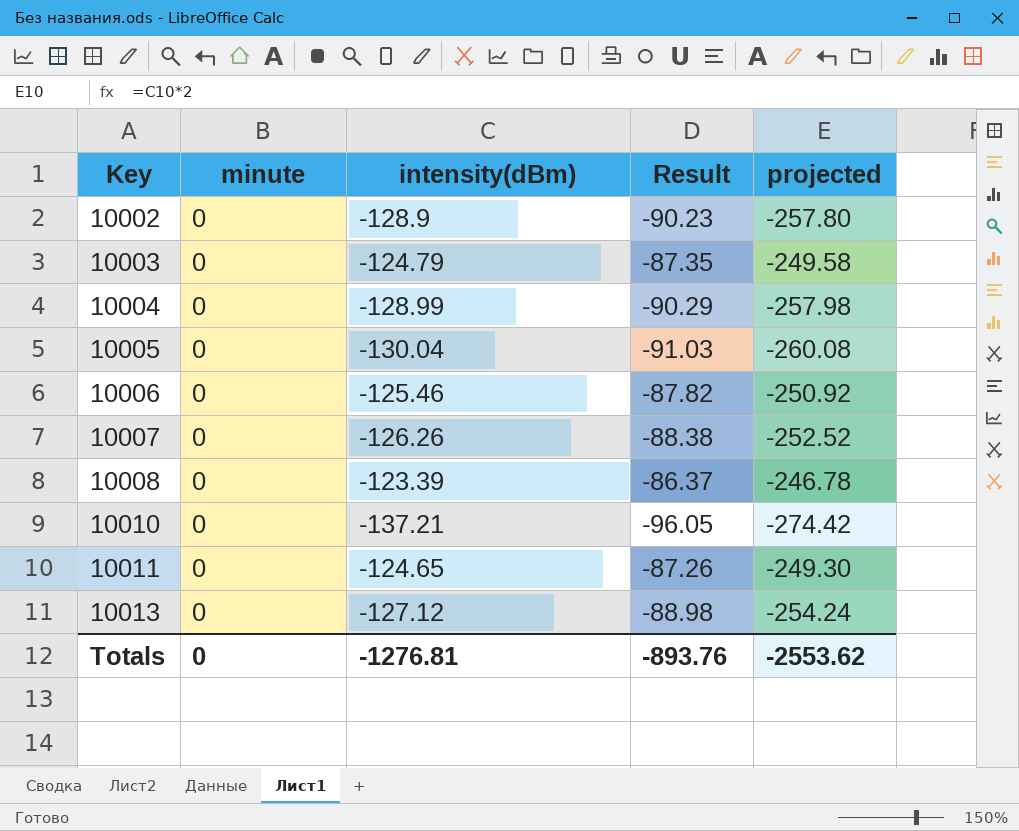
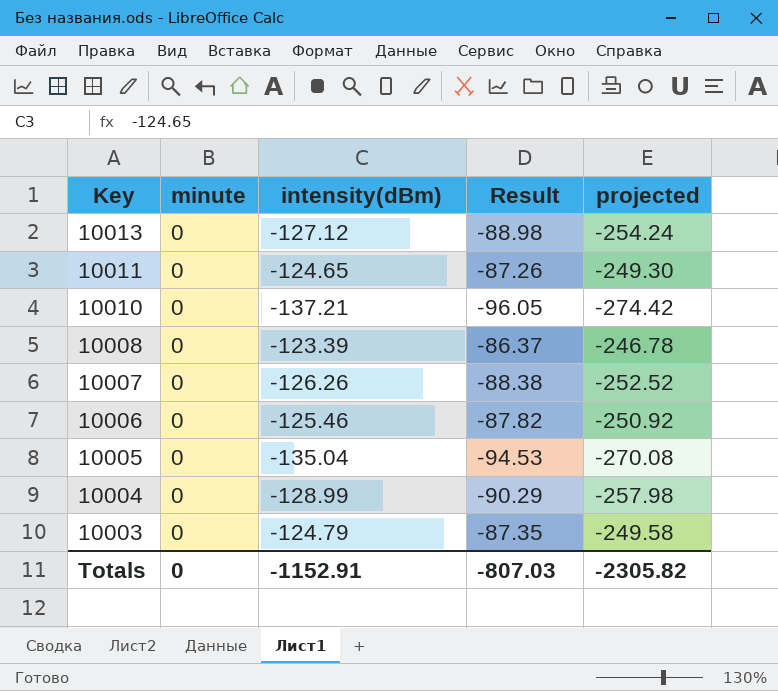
row order: Key ascending -> Key descending
row 10002: 0 | -128.9 | -90.23 | -257.80 -> none
10005 | intensity(dBm): -130.04 -> -135.04
10005 | Result: -91.03 -> -94.53
10005 | projected: -260.08 -> -270.08
Totals | intensity(dBm): -1276.81 -> -1152.91
Totals | Result: -893.76 -> -807.03
Totals | projected: -2553.62 -> -2305.82

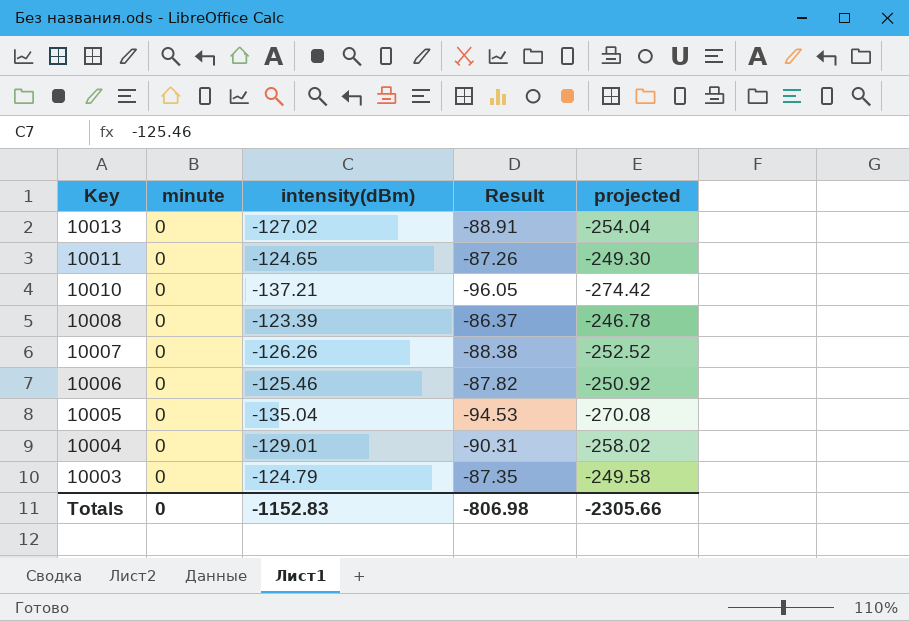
10013 | intensity(dBm): -127.12 -> -127.02
10013 | Result: -88.98 -> -88.91
10013 | projected: -254.24 -> -254.04
10004 | intensity(dBm): -128.99 -> -129.01
10004 | Result: -90.29 -> -90.31
10004 | projected: -257.98 -> -258.02
Totals | intensity(dBm): -1152.91 -> -1152.83
Totals | Result: -807.03 -> -806.98
Totals | projected: -2305.82 -> -2305.66

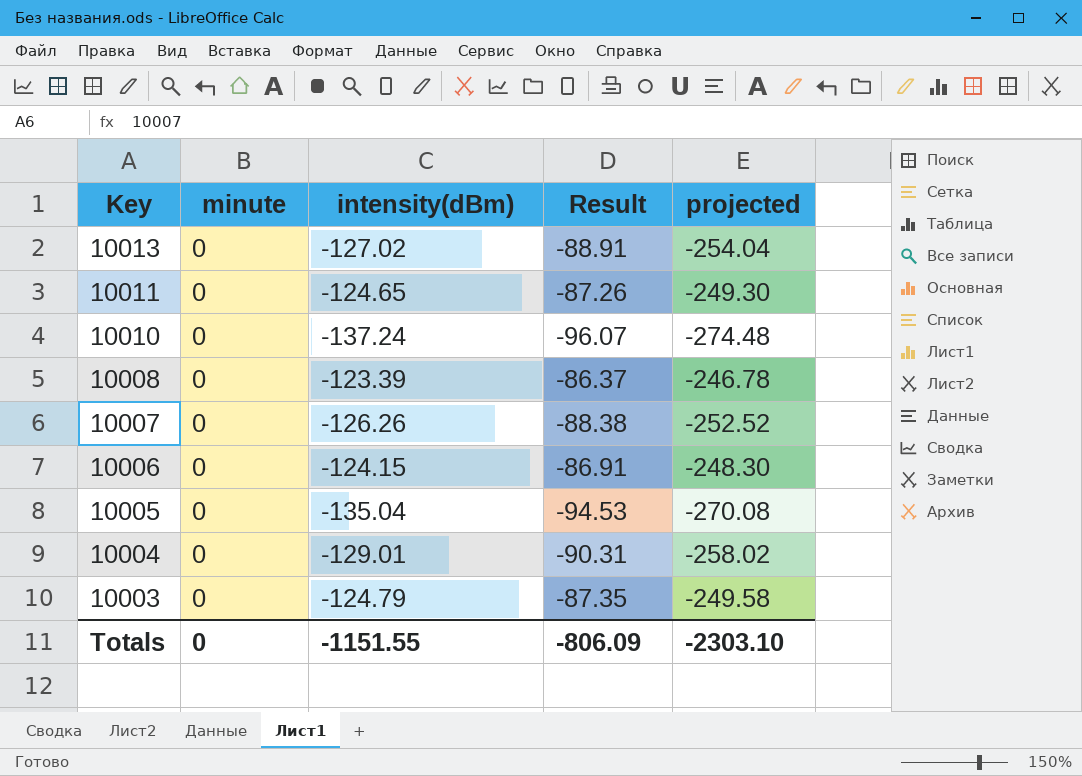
10010 | intensity(dBm): -137.21 -> -137.24
10010 | Result: -96.05 -> -96.07
10010 | projected: -274.42 -> -274.48
10006 | intensity(dBm): -125.46 -> -124.15
10006 | Result: -87.82 -> -86.91
10006 | projected: -250.92 -> -248.30
Totals | intensity(dBm): -1152.83 -> -1151.55
Totals | Result: -806.98 -> -806.09
Totals | projected: -2305.66 -> -2303.10

